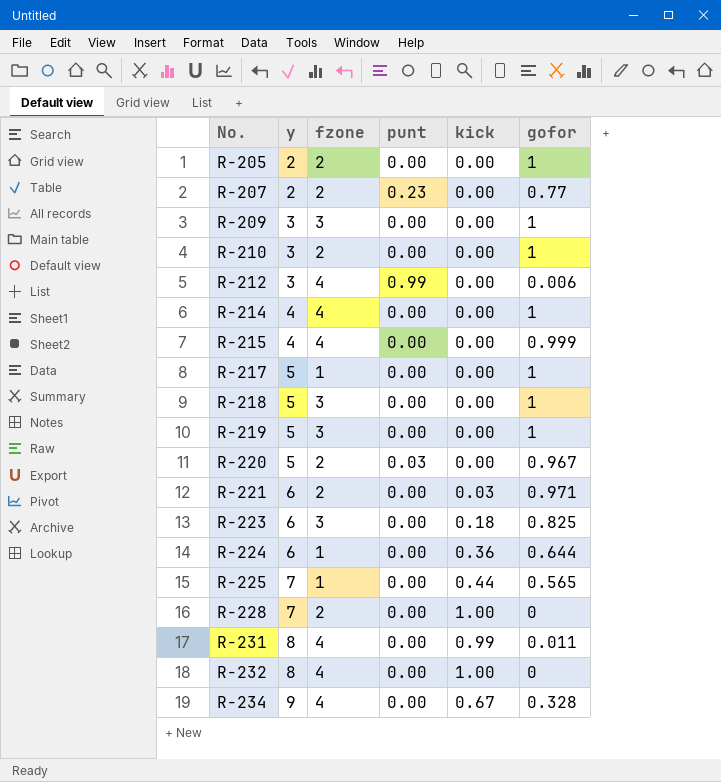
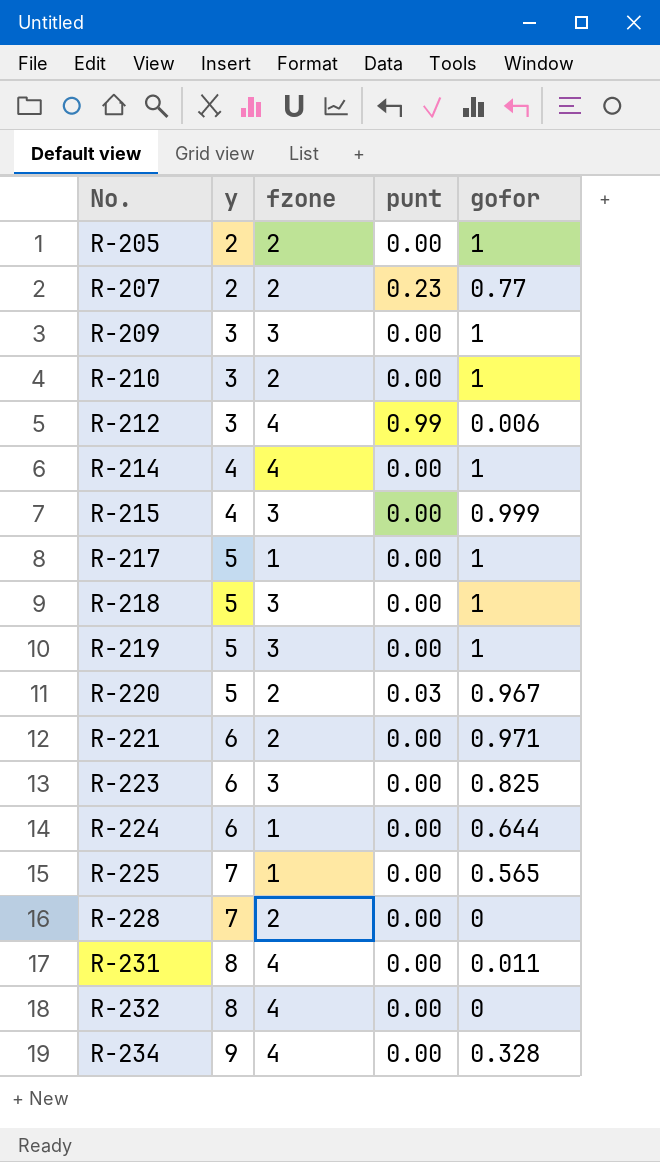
column kick | position: 5 -> none
R-215 | fzone: 4 -> 3

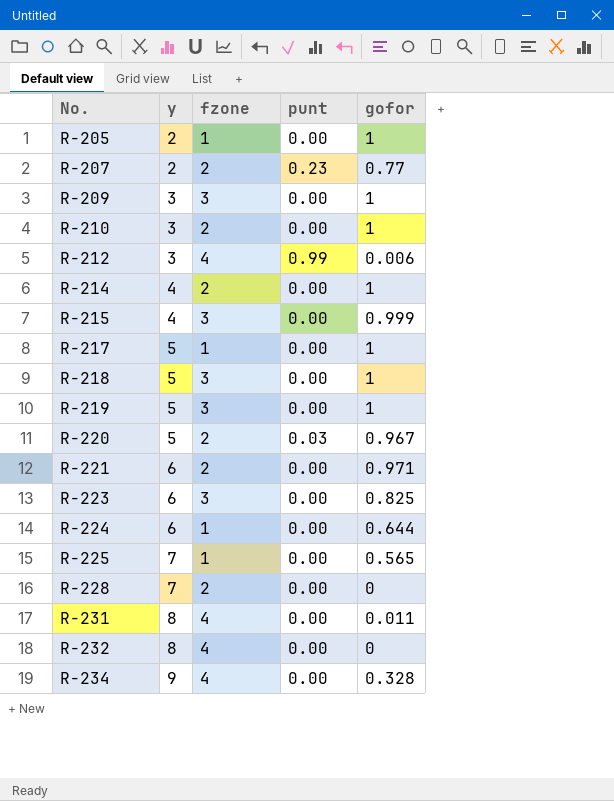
R-205 | fzone: 2 -> 1
R-214 | fzone: 4 -> 2

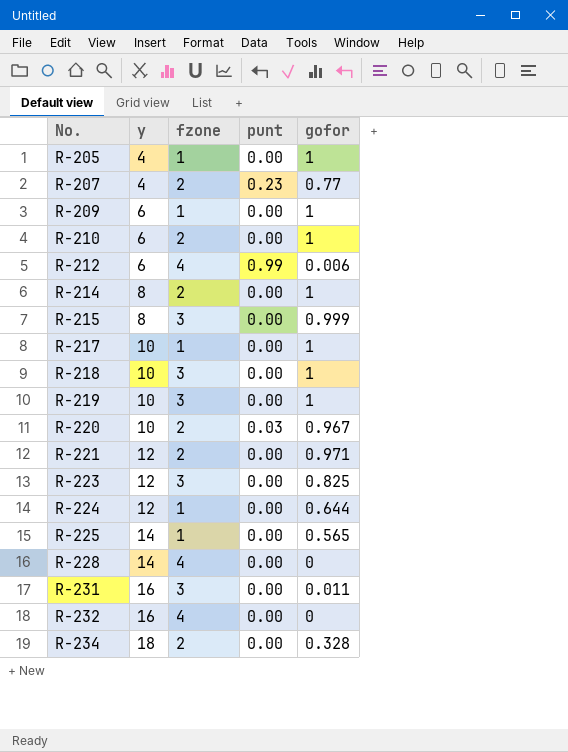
R-205 | y: 2 -> 4
R-207 | y: 2 -> 4
R-209 | y: 3 -> 6
R-209 | fzone: 3 -> 1
R-210 | y: 3 -> 6
R-212 | y: 3 -> 6
R-214 | y: 4 -> 8
R-215 | y: 4 -> 8
R-217 | y: 5 -> 10
R-218 | y: 5 -> 10
R-219 | y: 5 -> 10
R-220 | y: 5 -> 10
R-221 | y: 6 -> 12
R-223 | y: 6 -> 12
R-224 | y: 6 -> 12
R-225 | y: 7 -> 14
R-228 | y: 7 -> 14
R-228 | fzone: 2 -> 4
R-231 | y: 8 -> 16
R-231 | fzone: 4 -> 3
R-232 | y: 8 -> 16
R-234 | y: 9 -> 18
R-234 | fzone: 4 -> 2

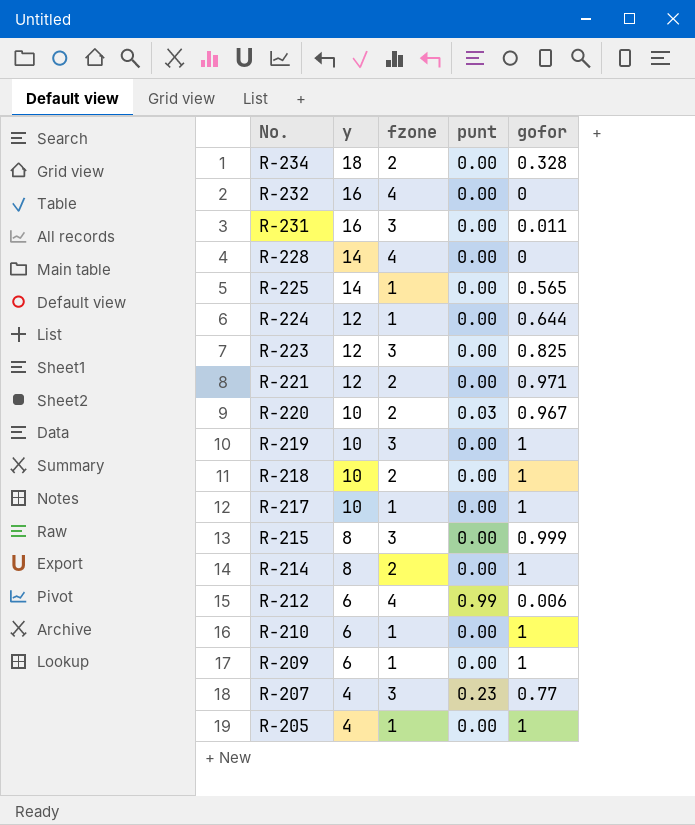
row order: No. ascending -> No. descending
R-218 | fzone: 3 -> 2
R-210 | fzone: 2 -> 1
R-207 | fzone: 2 -> 3

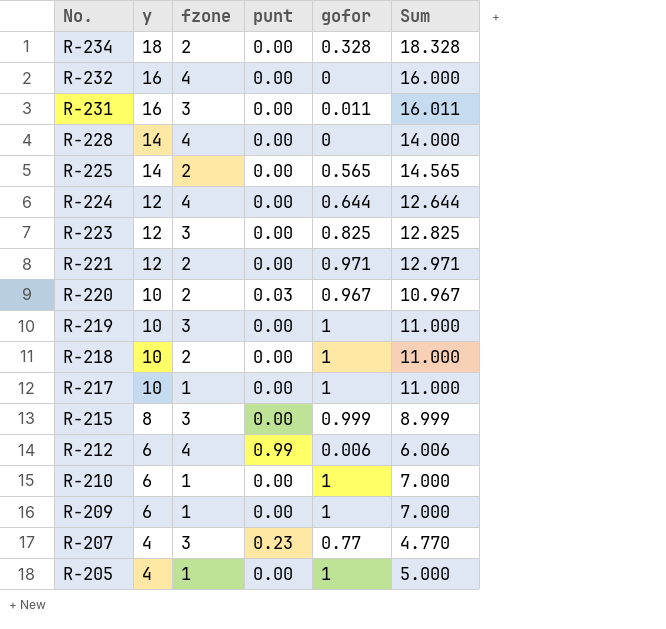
column Sum | formula: none -> [y] + [gofor]
row R-214: 8 | 2 | 0.00 | 1 -> none
R-225 | fzone: 1 -> 2
R-224 | fzone: 1 -> 4

